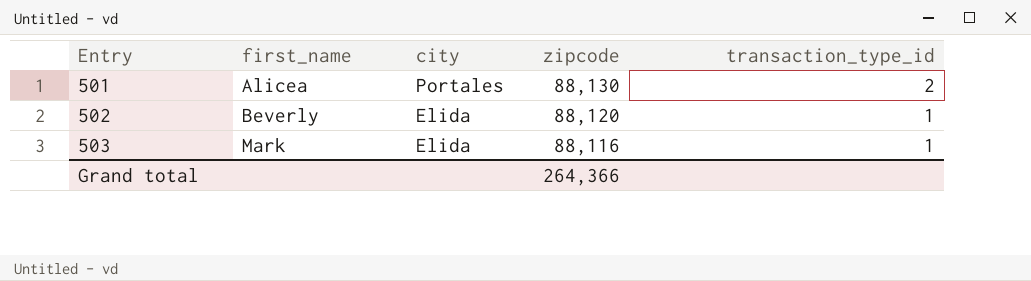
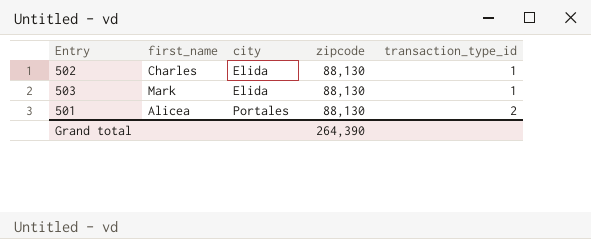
row order: Entry ascending -> city ascending
502 | first_name: Beverly -> Charles
502 | zipcode: 88,120 -> 88,130
503 | zipcode: 88,116 -> 88,130
Grand total | zipcode: 264,366 -> 264,390

